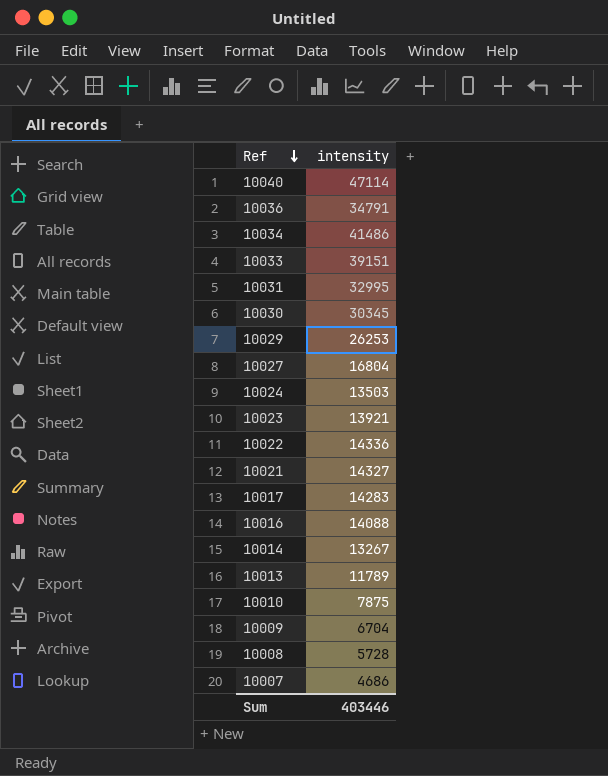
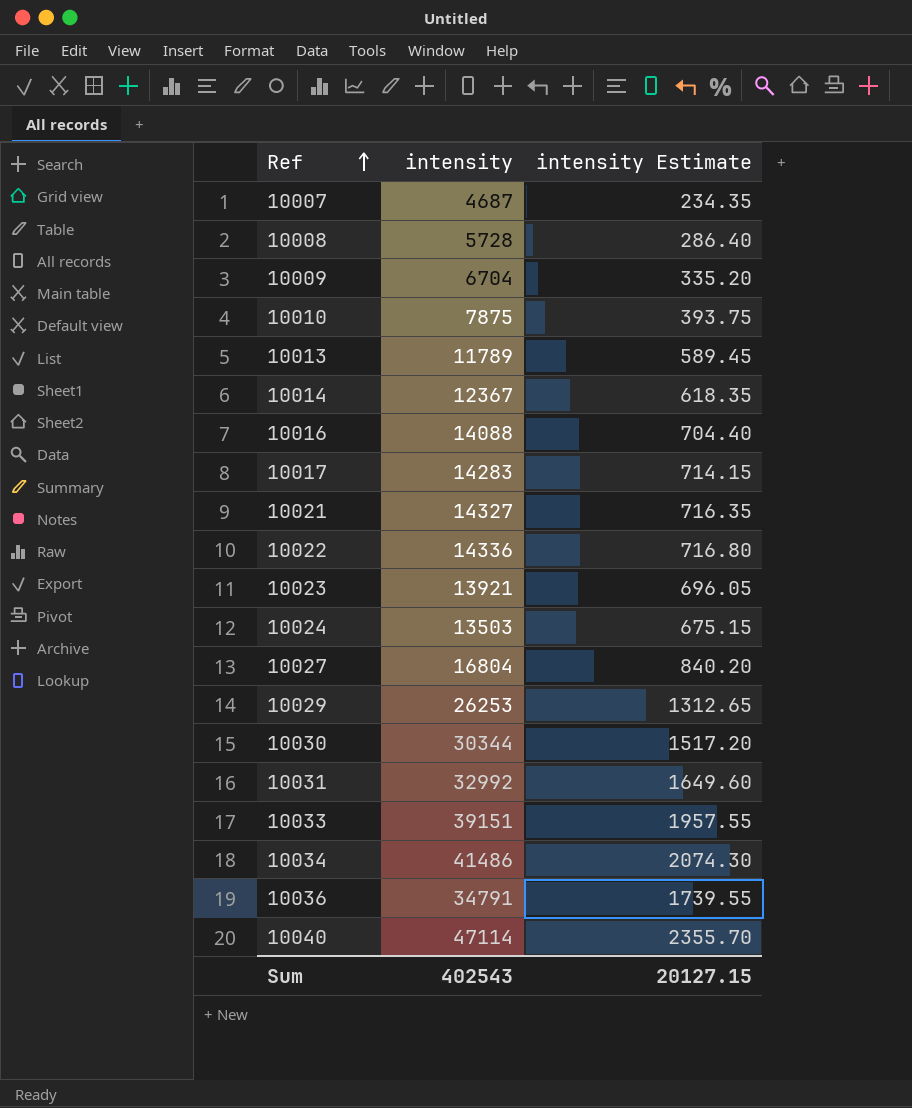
row order: Ref descending -> Ref ascending
column intensity Estimate | formula: none -> [intensity] * 0.05
10007 | intensity: 4686 -> 4687
10014 | intensity: 13267 -> 12367
10030 | intensity: 30345 -> 30344
10031 | intensity: 32995 -> 32992
Sum | intensity: 403446 -> 402543

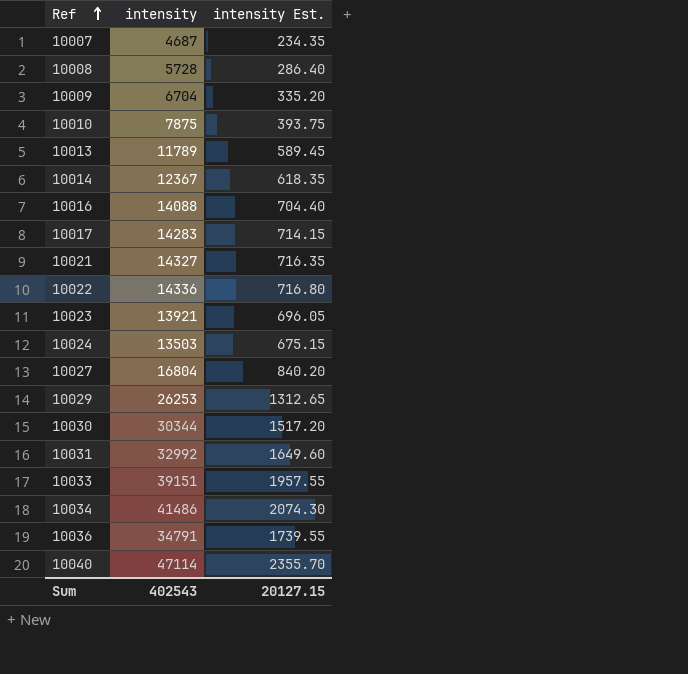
column name: intensity Estimate -> intensity Est.

